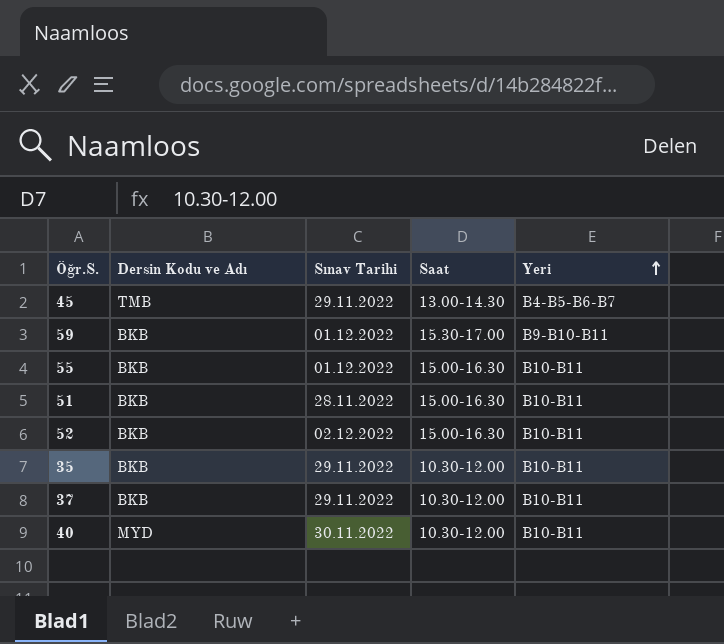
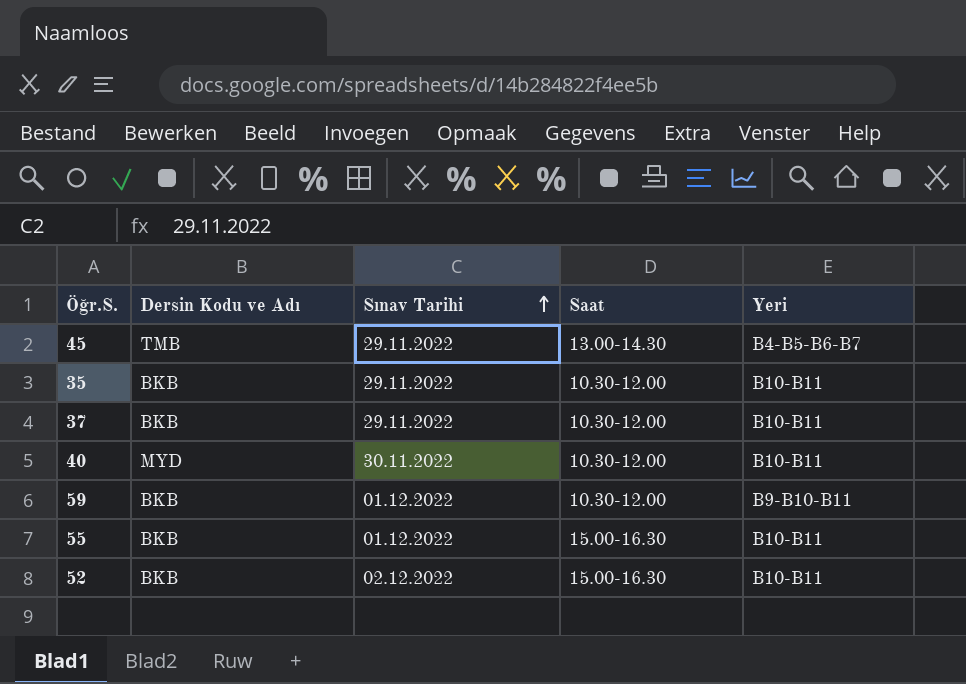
row order: Yeri ascending -> Sınav Tarihi ascending
row 51: BKB | 28.11.2022 | 15.00-16.30 | B10-B11 -> none
59 | Saat: 15.30-17.00 -> 10.30-12.00

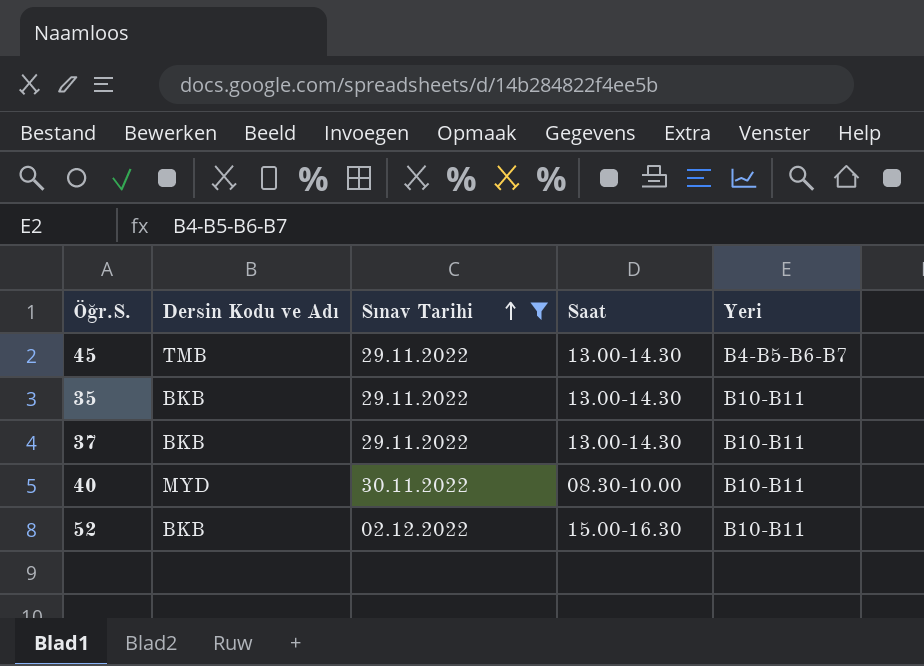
filter: none -> Sınav Tarihi != 01.12.2022
35 | Saat: 10.30-12.00 -> 13.00-14.30
37 | Saat: 10.30-12.00 -> 13.00-14.30
40 | Saat: 10.30-12.00 -> 08.30-10.00

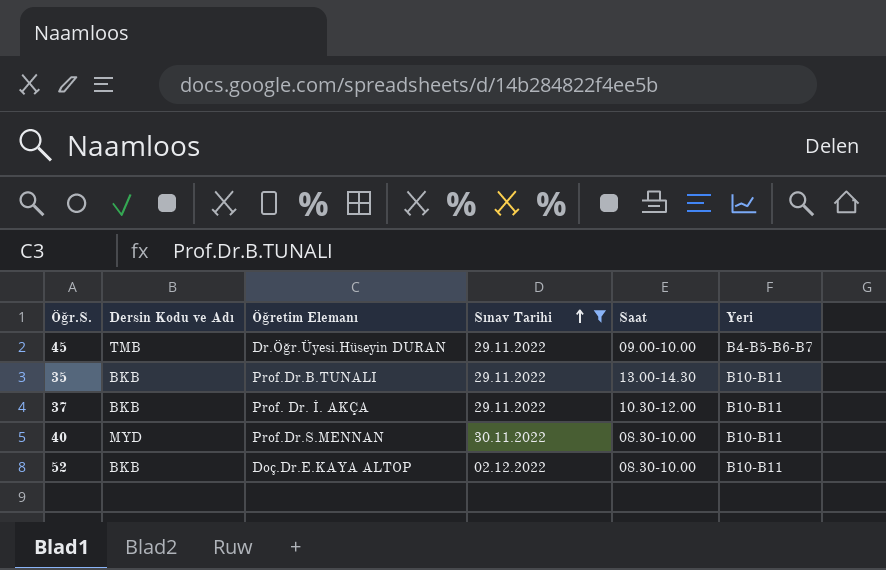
column Öğretim Elemanı | position: none -> 3
45 | Saat: 13.00-14.30 -> 09.00-10.00
37 | Saat: 13.00-14.30 -> 10.30-12.00
52 | Saat: 15.00-16.30 -> 08.30-10.00

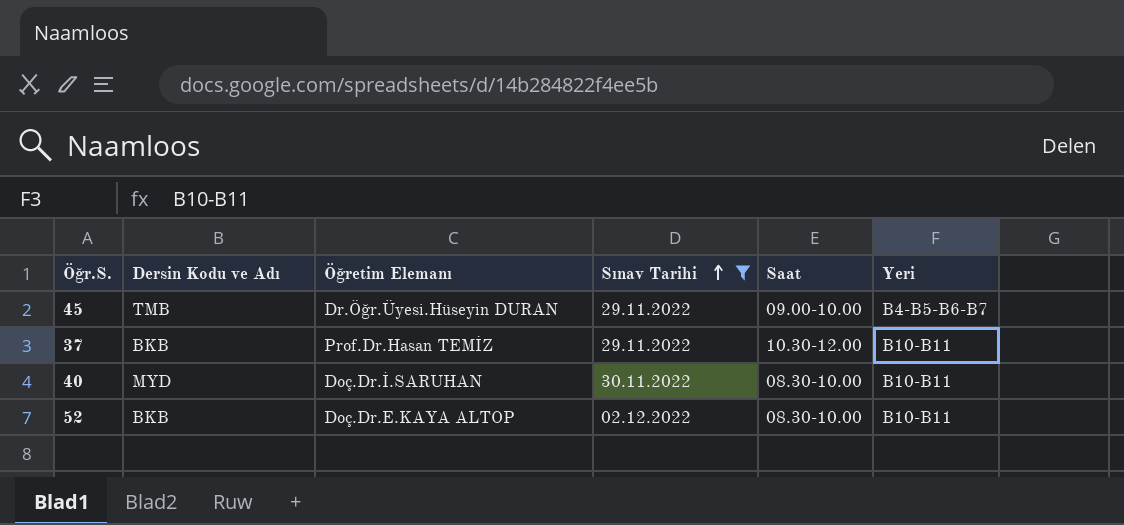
row 35: BKB | Prof.Dr.B.TUNALI | 29.11.2022 | 13.00-14.30 | B10-B11 -> none
37 | Öğretim Elemanı: Prof. Dr. İ. AKÇA -> Prof.Dr.Hasan TEMİZ
40 | Öğretim Elemanı: Prof.Dr.S.MENNAN -> Doç.Dr.İ.SARUHAN

